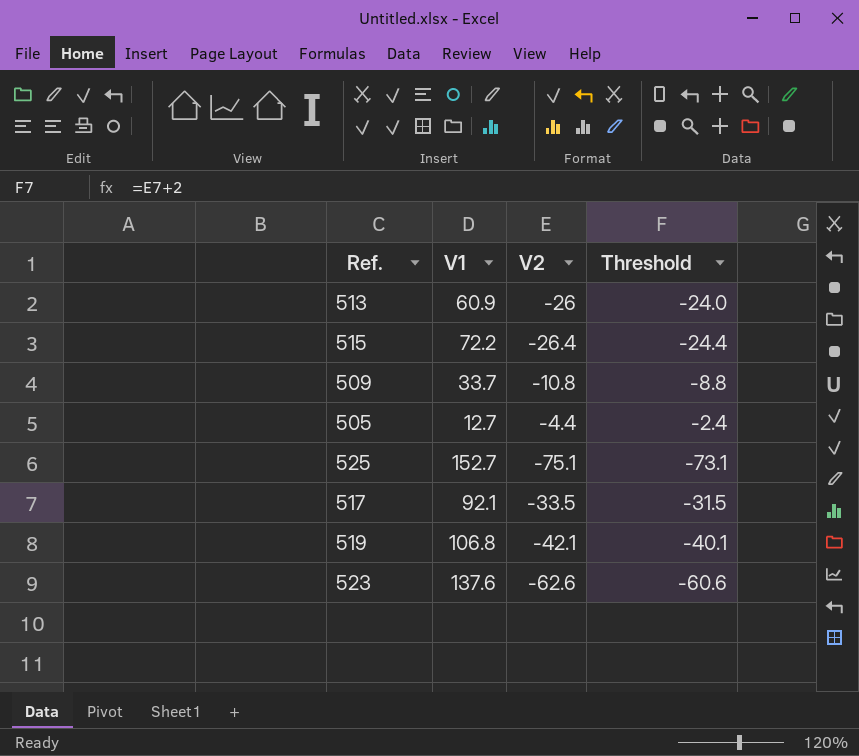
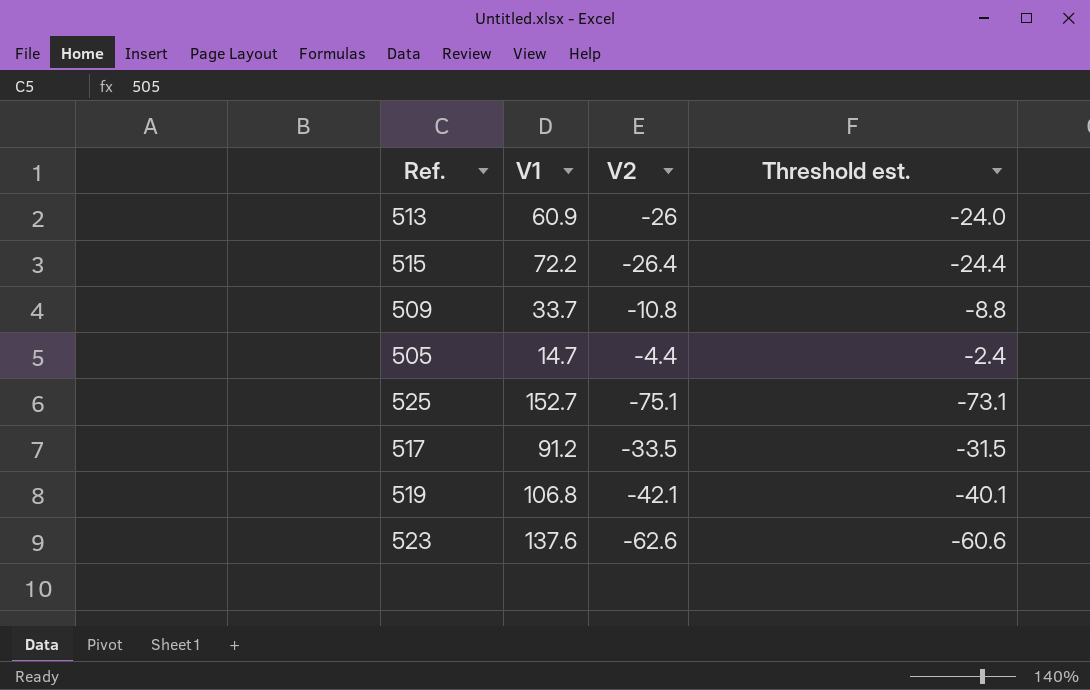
column name: Threshold -> Threshold est.
505 | V1: 12.7 -> 14.7
517 | V1: 92.1 -> 91.2

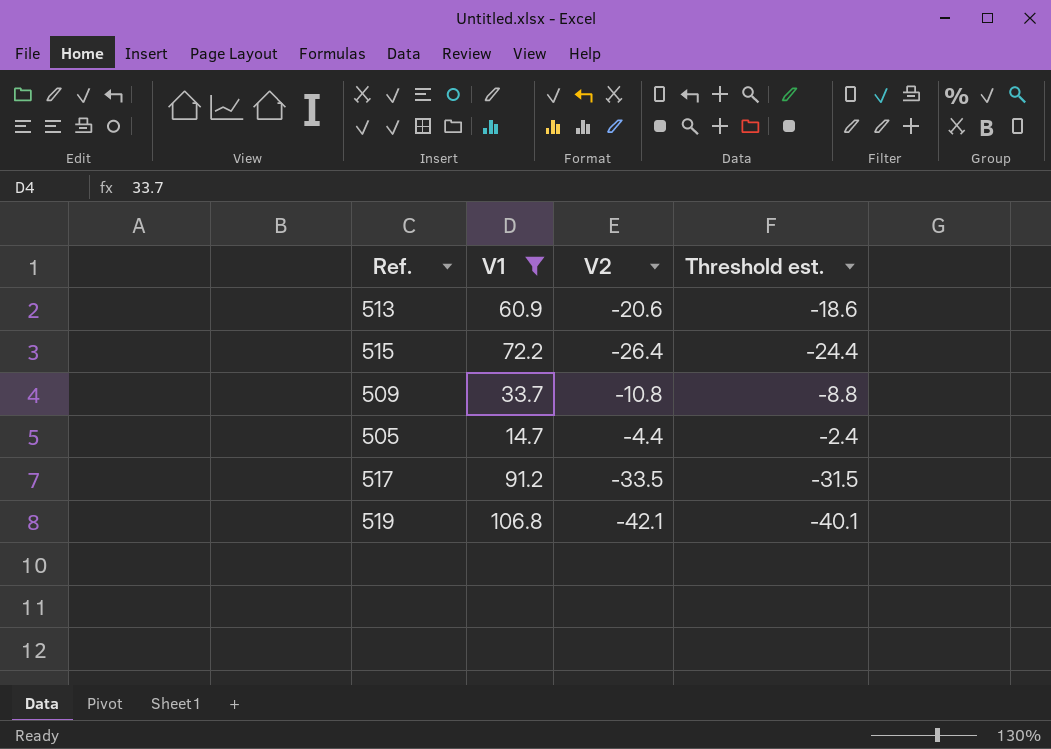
filter: none -> V1 <= 106.8
513 | V2: -26 -> -20.6
513 | Threshold est.: -24.0 -> -18.6

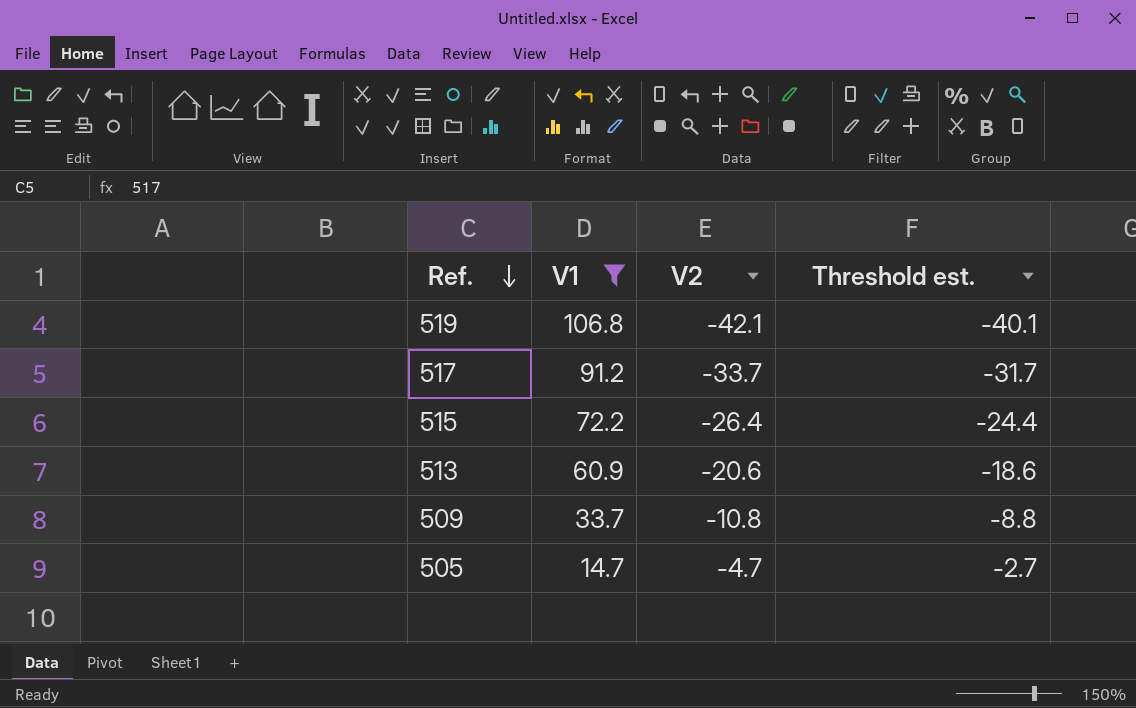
row order: none -> Ref. descending
517 | V2: -33.5 -> -33.7
517 | Threshold est.: -31.5 -> -31.7
505 | V2: -4.4 -> -4.7
505 | Threshold est.: -2.4 -> -2.7

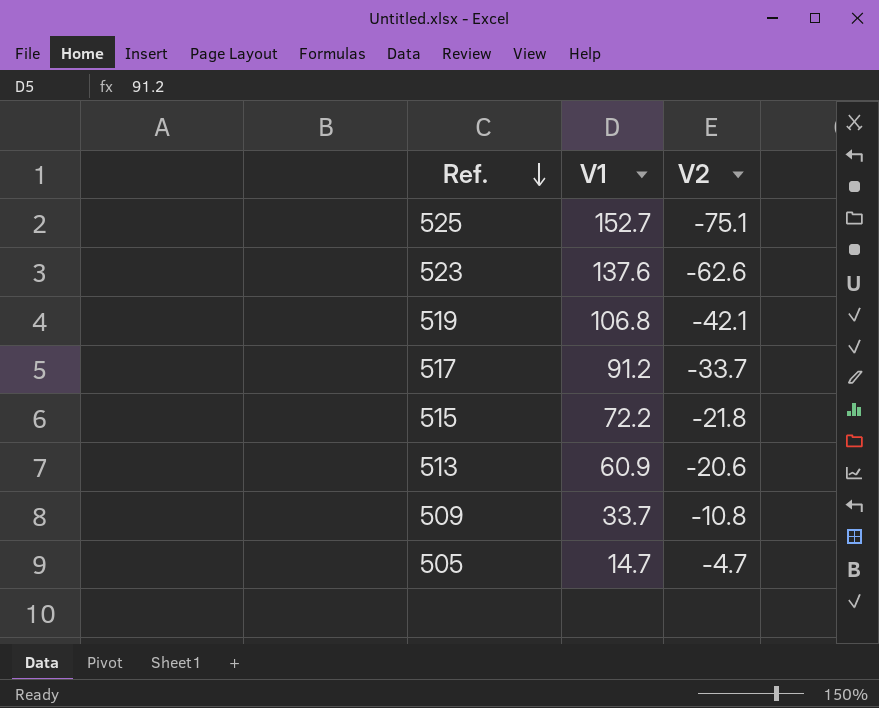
filter: V1 <= 106.8 -> none
column Threshold est. | formula: [V2] + 2 -> none
515 | V2: -26.4 -> -21.8

